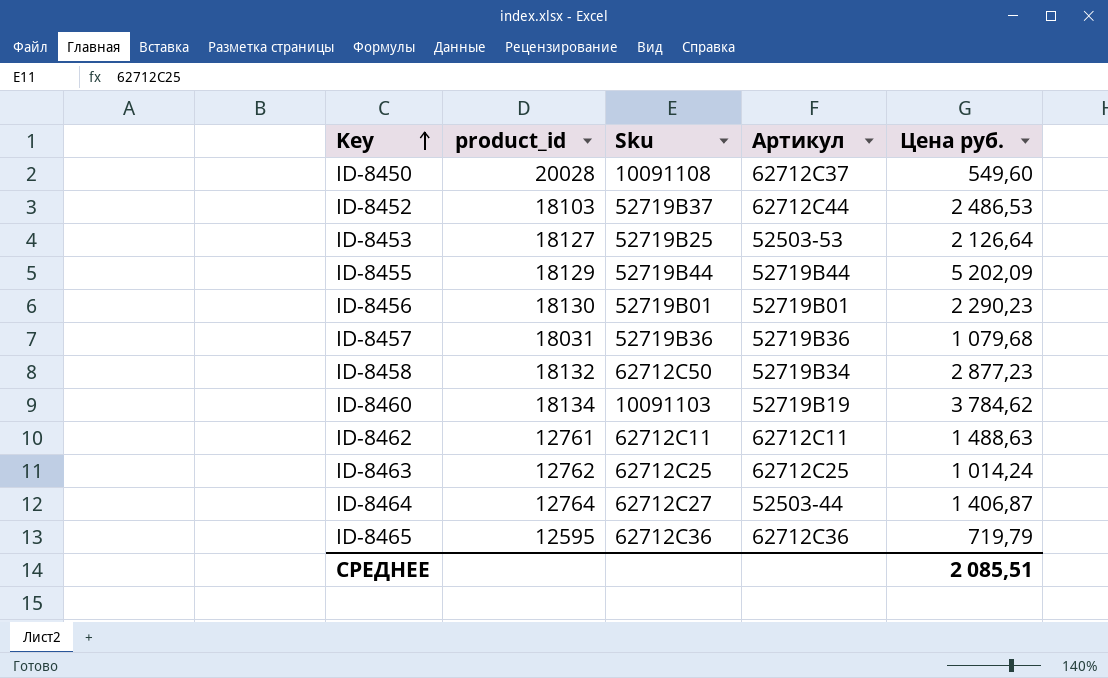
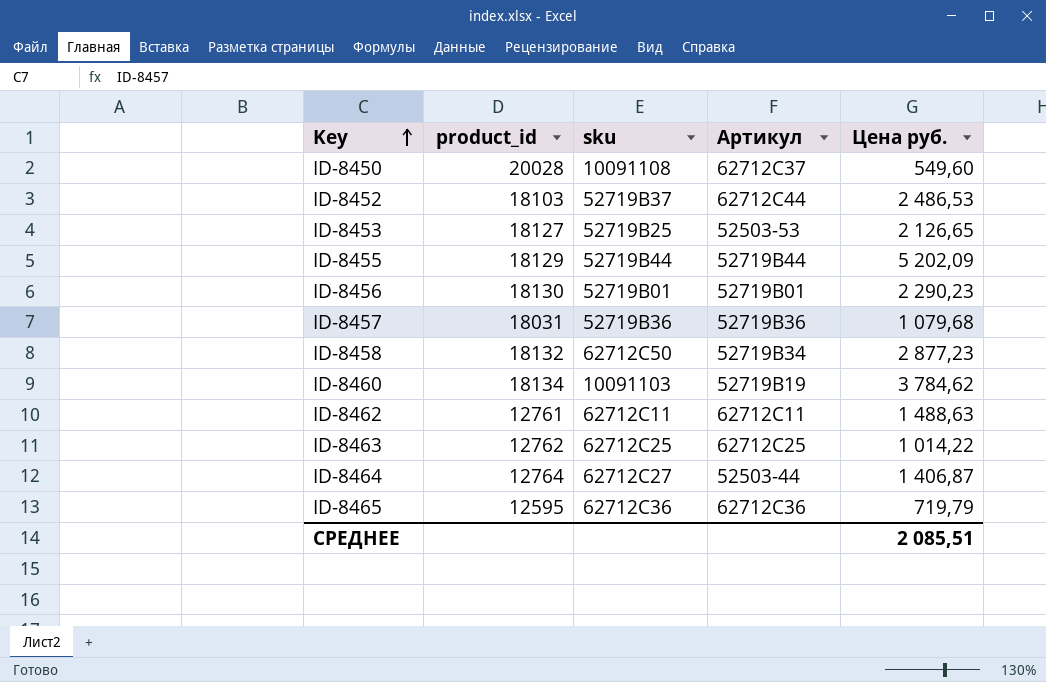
column name: Sku -> sku
ID-8453 | Цена руб.: 2 126,64 -> 2 126,65
ID-8463 | Цена руб.: 1 014,24 -> 1 014,22

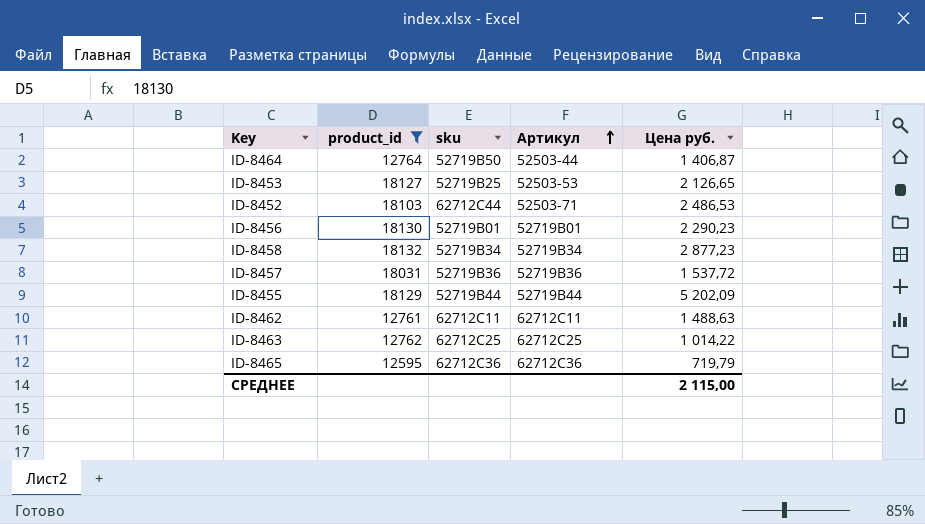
filter: none -> product_id <= 18132
row order: Key ascending -> Артикул ascending
ID-8464 | sku: 62712C27 -> 52719B50
ID-8452 | sku: 52719B37 -> 62712C44
ID-8452 | Артикул: 62712C44 -> 52503-71
ID-8458 | sku: 62712C50 -> 52719B34
ID-8457 | Цена руб.: 1 079,68 -> 1 537,72
СРЕДНЕЕ | Цена руб.: 2 085,51 -> 2 115,00

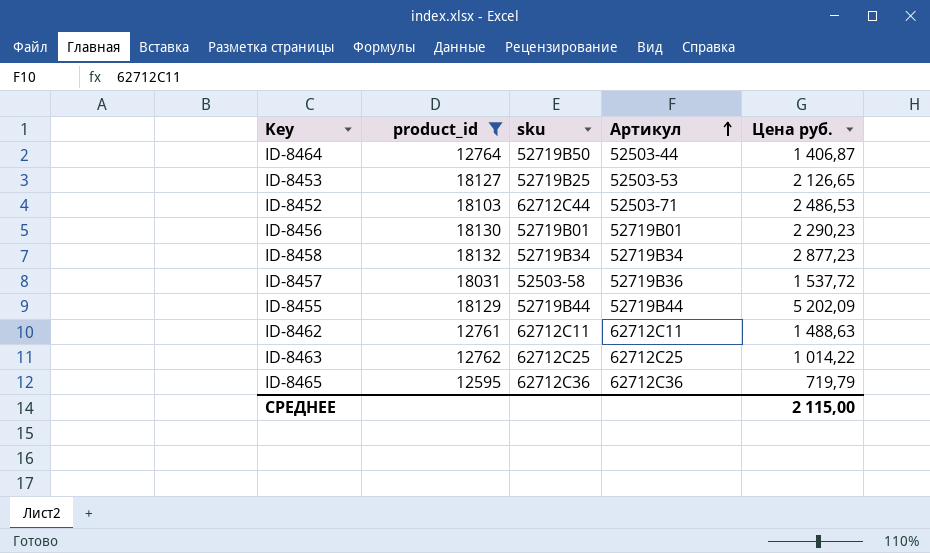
ID-8457 | sku: 52719B36 -> 52503-58

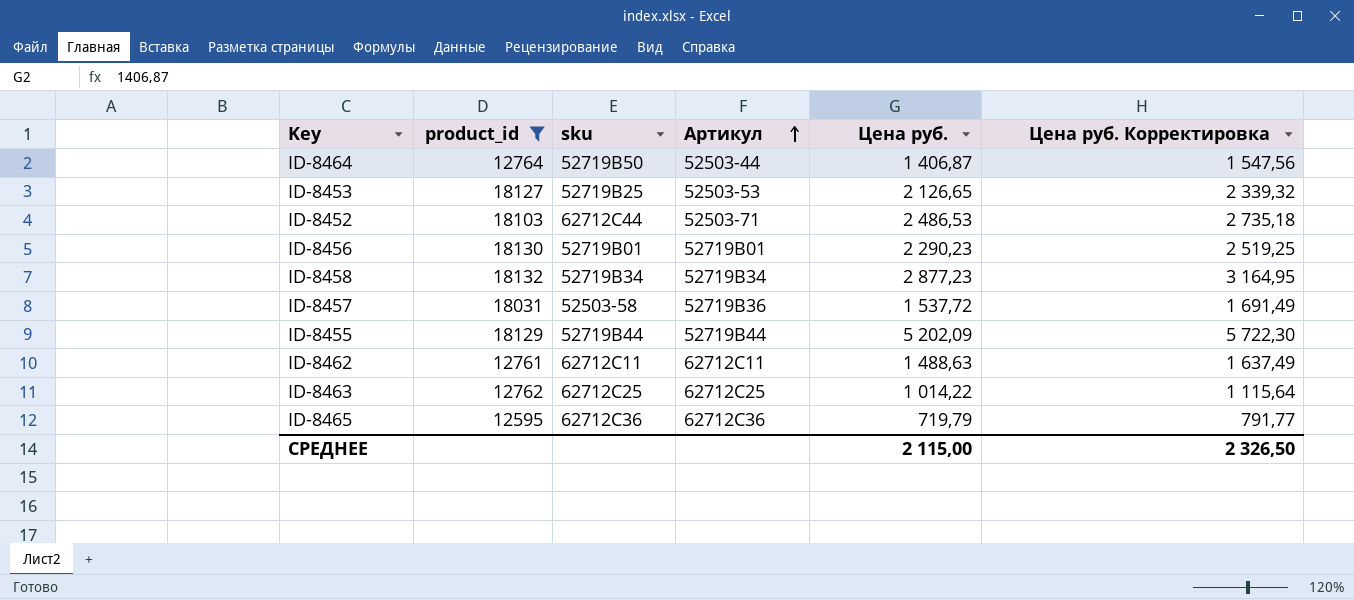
column Цена руб. Корректировка | formula: none -> [Цена руб.] * 1,1

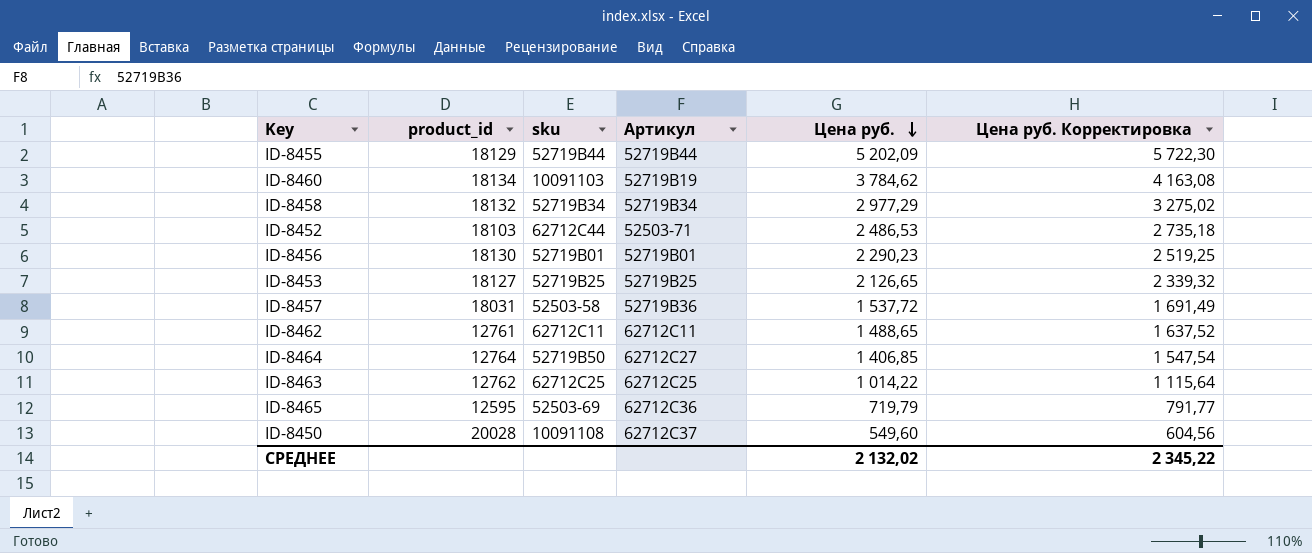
filter: product_id <= 18132 -> none
row order: Артикул ascending -> Цена руб. descending
ID-8458 | Цена руб.: 2 877,23 -> 2 977,29
ID-8458 | Цена руб. Корректировка: 3 164,95 -> 3 275,02
ID-8453 | Артикул: 52503-53 -> 52719B25
ID-8462 | Цена руб.: 1 488,63 -> 1 488,65
ID-8462 | Цена руб. Корректировка: 1 637,49 -> 1 637,52
ID-8464 | Артикул: 52503-44 -> 62712C27
ID-8464 | Цена руб.: 1 406,87 -> 1 406,85
ID-8464 | Цена руб. Корректировка: 1 547,56 -> 1 547,54
ID-8465 | sku: 62712C36 -> 52503-69
СРЕДНЕЕ | Цена руб.: 2 115,00 -> 2 132,02
СРЕДНЕЕ | Цена руб. Корректировка: 2 326,50 -> 2 345,22

